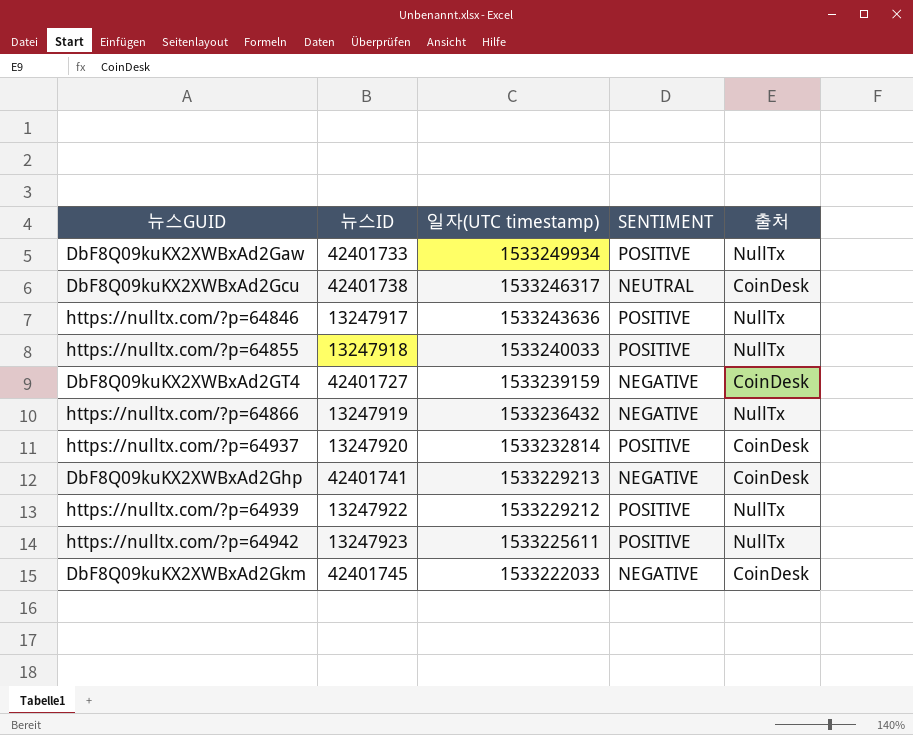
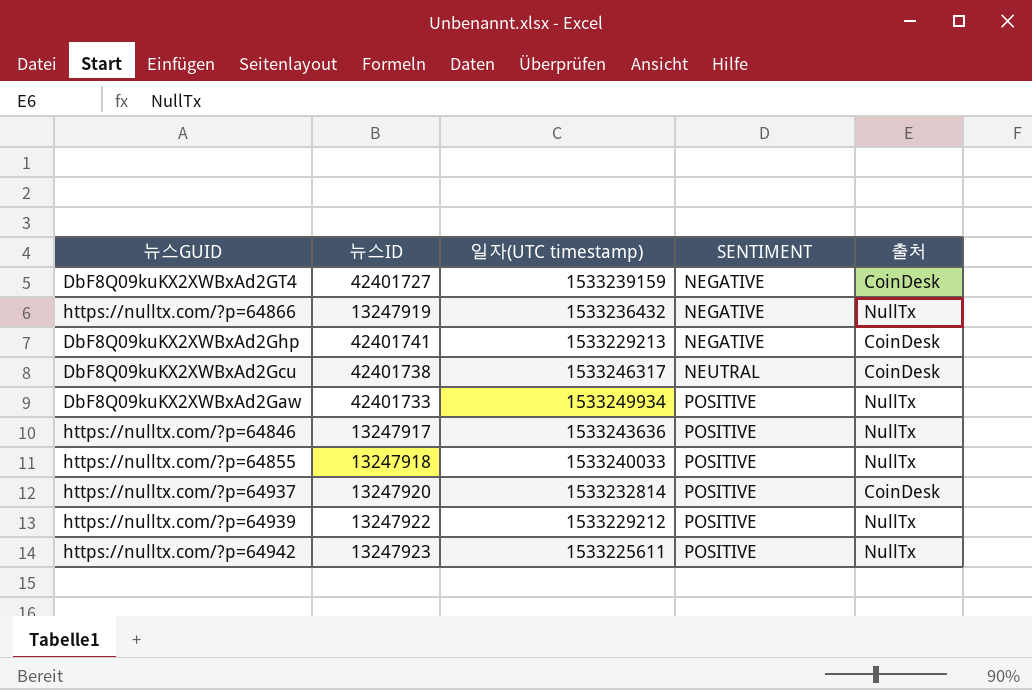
row order: 일자(UTC timestamp) descending -> SENTIMENT ascending
row DbF8Q09kuKX2XWBxAd2Gkm: 42401745 | 1533222033 | NEGATIVE | CoinDesk -> none

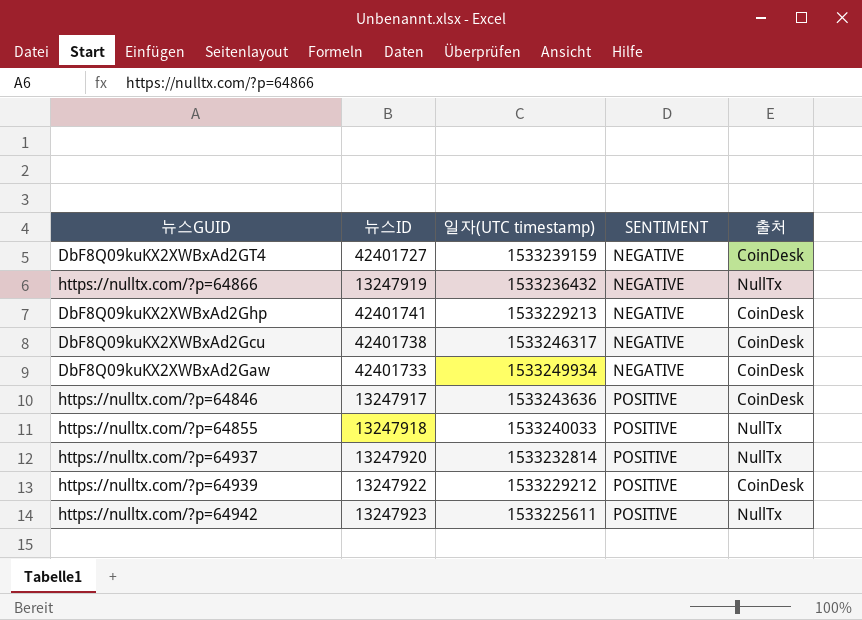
DbF8Q09kuKX2XWBxAd2Gcu | SENTIMENT: NEUTRAL -> NEGATIVE
DbF8Q09kuKX2XWBxAd2Gaw | SENTIMENT: POSITIVE -> NEGATIVE
DbF8Q09kuKX2XWBxAd2Gaw | 출처: NullTx -> CoinDesk
https://nulltx.com/?p=64846 | 출처: NullTx -> CoinDesk
https://nulltx.com/?p=64937 | 출처: CoinDesk -> NullTx
https://nulltx.com/?p=64939 | 출처: NullTx -> CoinDesk

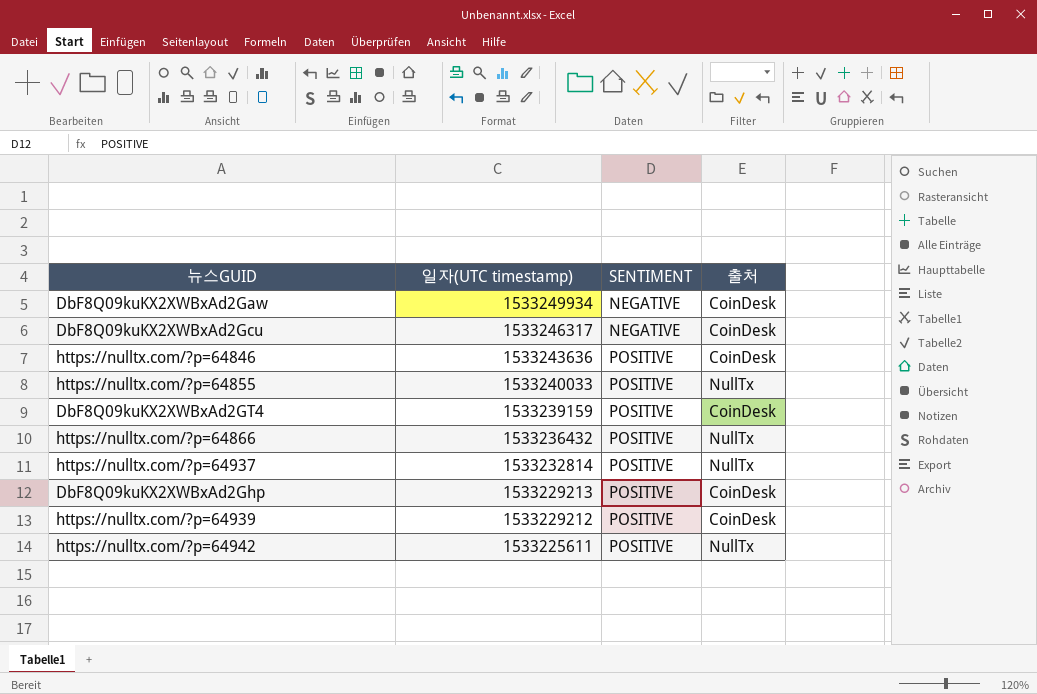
row order: SENTIMENT ascending -> 일자(UTC timestamp) descending
column 뉴스ID | position: 2 -> none
DbF8Q09kuKX2XWBxAd2GT4 | SENTIMENT: NEGATIVE -> POSITIVE
https://nulltx.com/?p=64866 | SENTIMENT: NEGATIVE -> POSITIVE
DbF8Q09kuKX2XWBxAd2Ghp | SENTIMENT: NEGATIVE -> POSITIVE

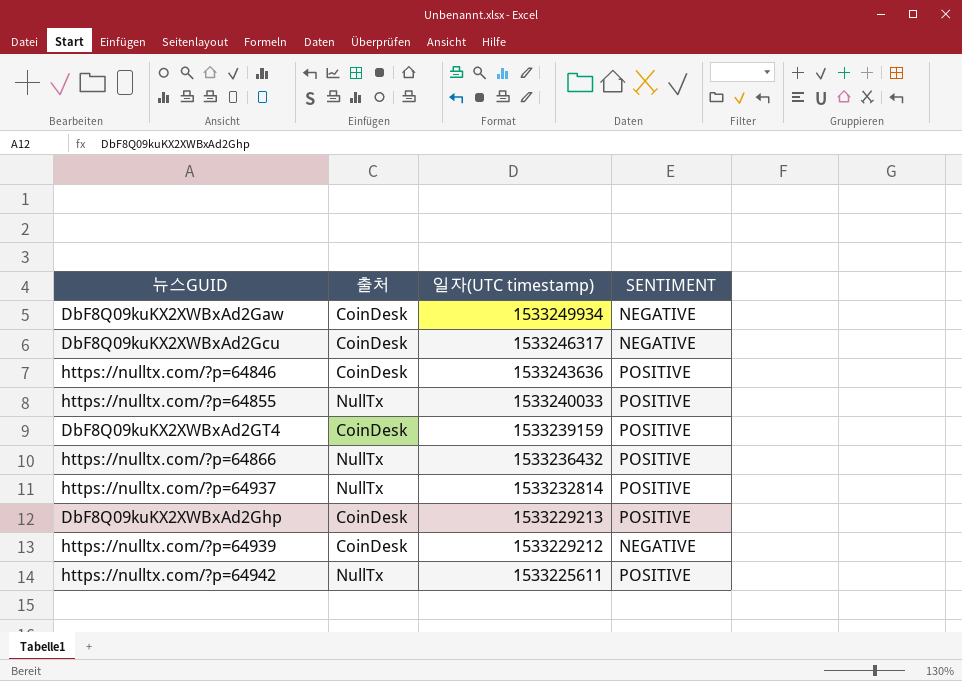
column 출처 | position: 4 -> 2
https://nulltx.com/?p=64939 | SENTIMENT: POSITIVE -> NEGATIVE

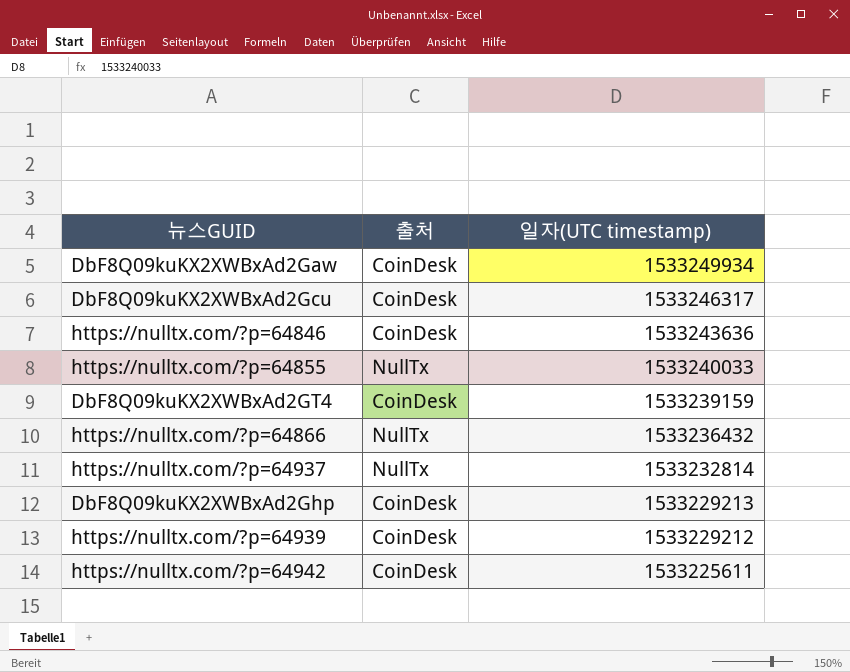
column SENTIMENT | position: 4 -> none
https://nulltx.com/?p=64942 | 출처: NullTx -> CoinDesk

